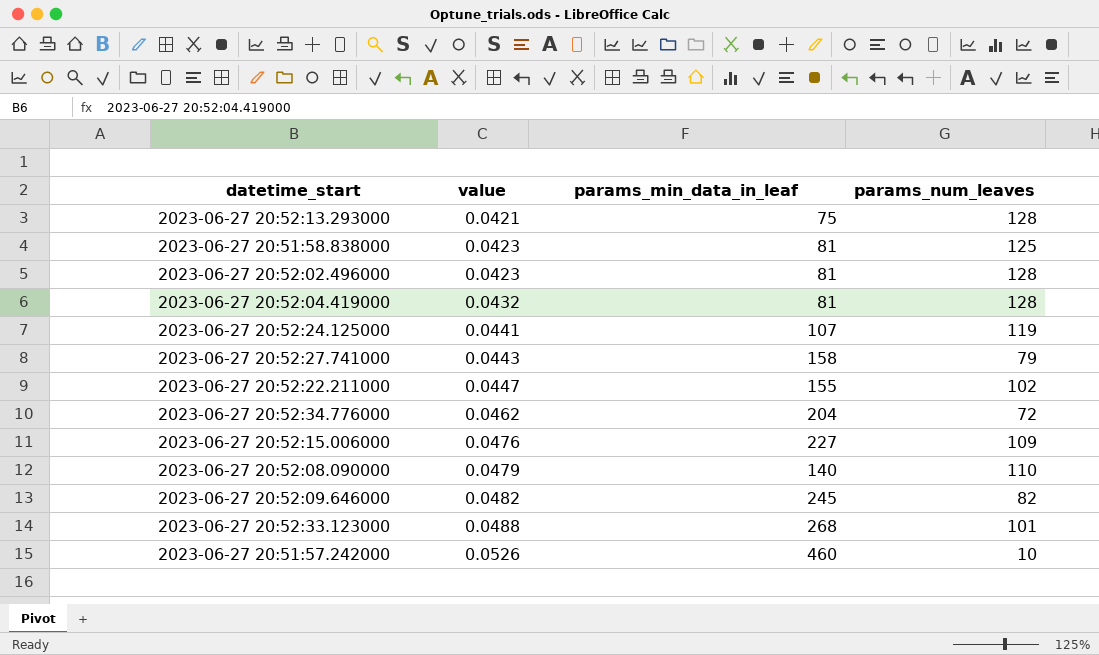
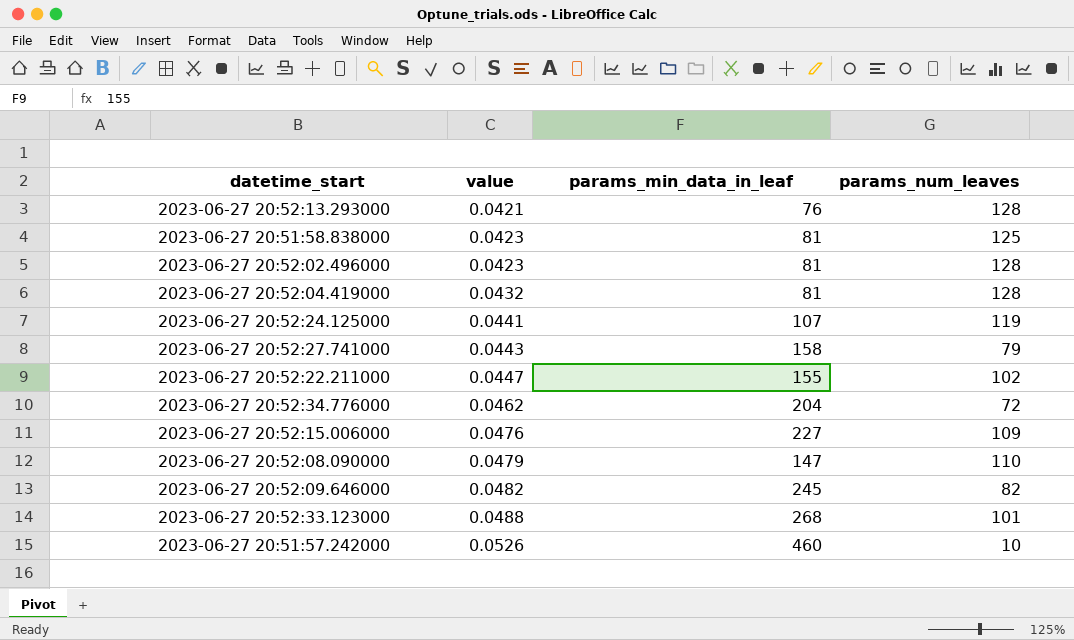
2023-06-27 20:52:13.293000 | params_min_data_in_leaf: 75 -> 76
2023-06-27 20:52:08.090000 | params_min_data_in_leaf: 140 -> 147

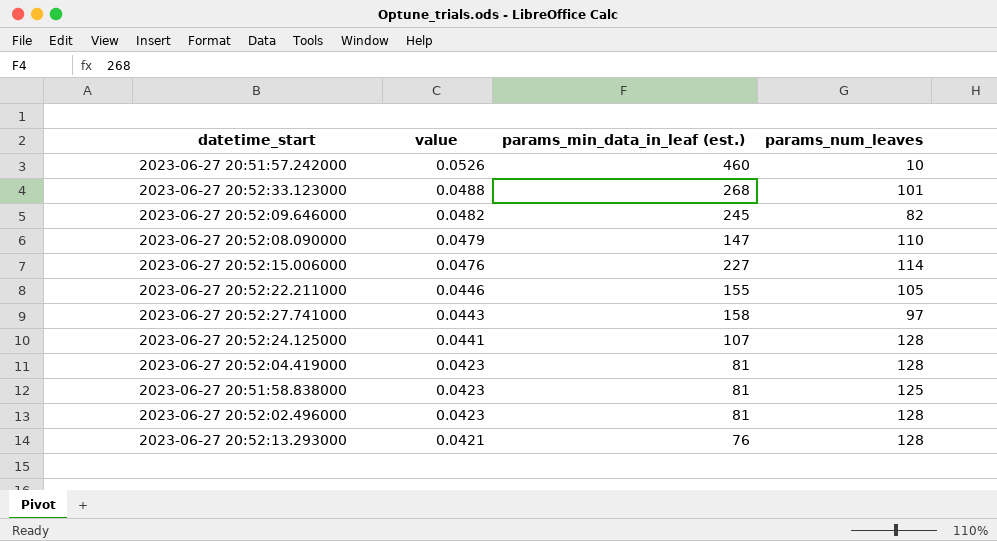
row order: value ascending -> value descending
column name: params_min_data_in_leaf -> params_min_data_in_leaf (est.)
row 2023-06-27 20:52:34.776000: 0.0462 | 204 | 72 -> none
2023-06-27 20:52:15.006000 | params_num_leaves: 109 -> 114
2023-06-27 20:52:22.211000 | value: 0.0447 -> 0.0446
2023-06-27 20:52:22.211000 | params_num_leaves: 102 -> 105
2023-06-27 20:52:27.741000 | params_num_leaves: 79 -> 97
2023-06-27 20:52:24.125000 | params_num_leaves: 119 -> 128
2023-06-27 20:52:04.419000 | value: 0.0432 -> 0.0423

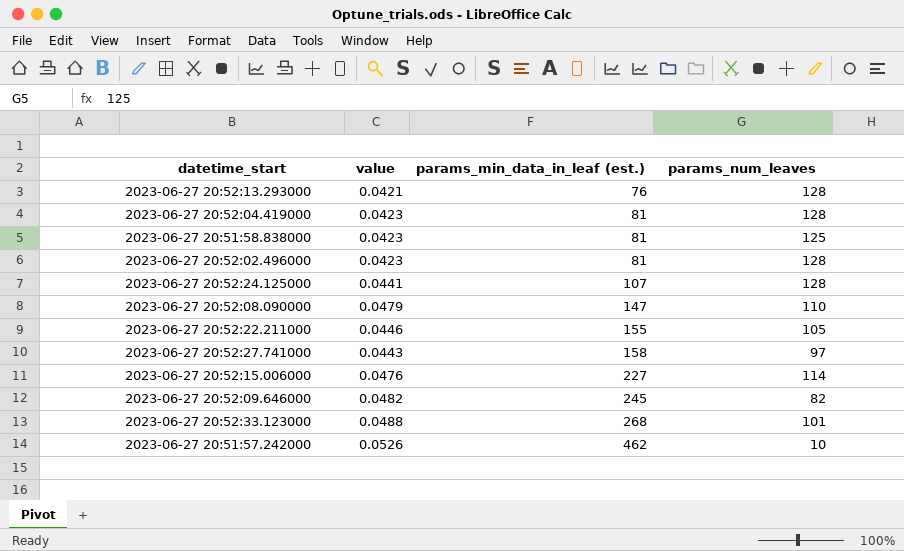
row order: value descending -> params_min_data_in_leaf (est.) ascending
2023-06-27 20:51:57.242000 | params_min_data_in_leaf (est.): 460 -> 462

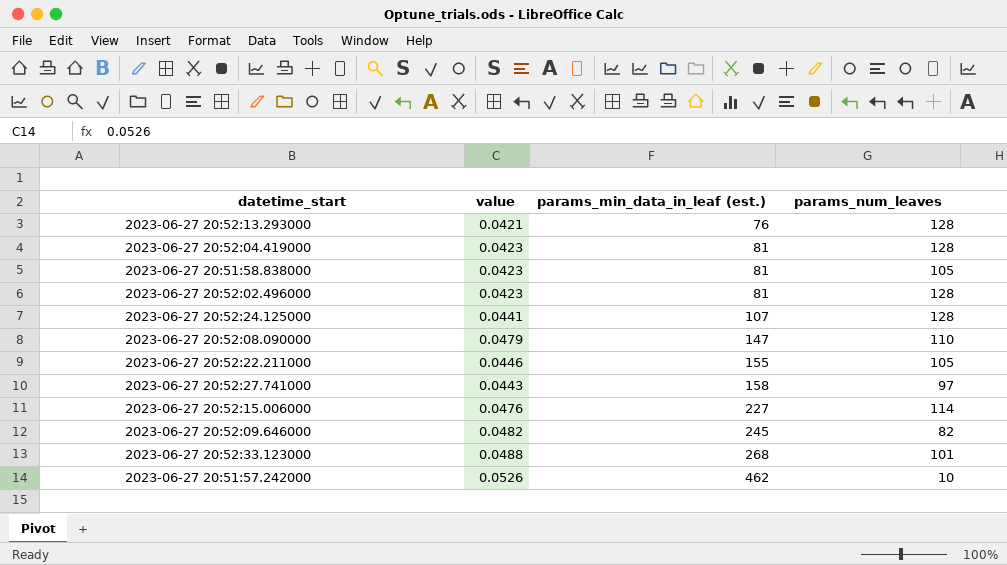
2023-06-27 20:51:58.838000 | params_num_leaves: 125 -> 105

